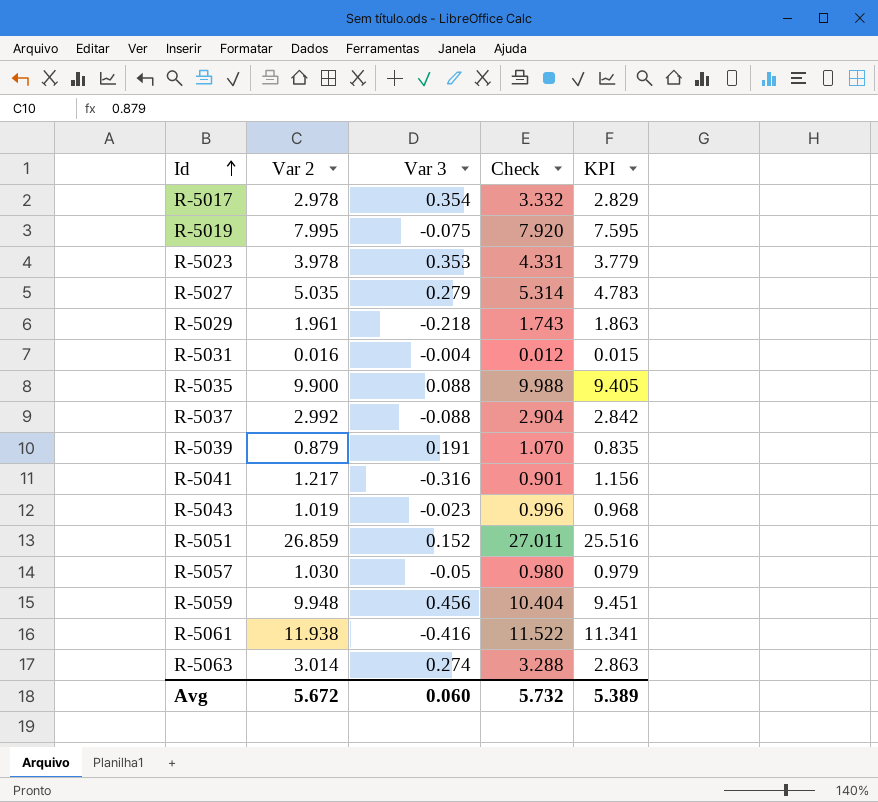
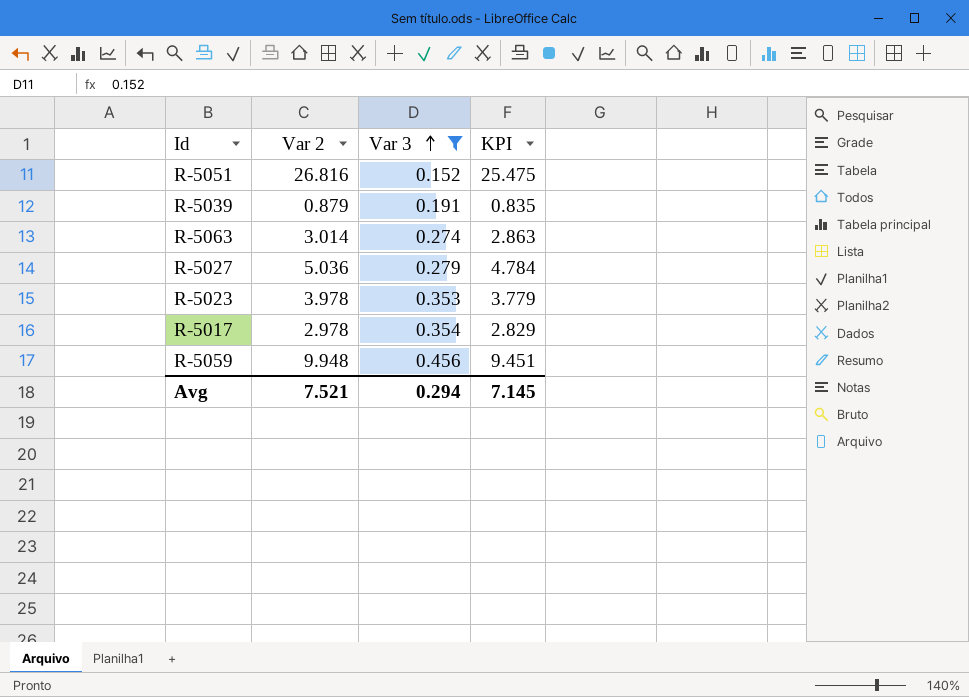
filter: none -> Var 3 >= 0.152
row order: Id ascending -> Var 3 ascending
column Check | formula: [Var 2] + [Var 3] -> none
R-5051 | Var 2: 26.859 -> 26.816
R-5051 | KPI: 25.516 -> 25.475
R-5027 | Var 2: 5.035 -> 5.036
R-5027 | KPI: 4.783 -> 4.784
Avg | Var 2: 5.672 -> 7.521
Avg | Var 3: 0.060 -> 0.294
Avg | KPI: 5.389 -> 7.145

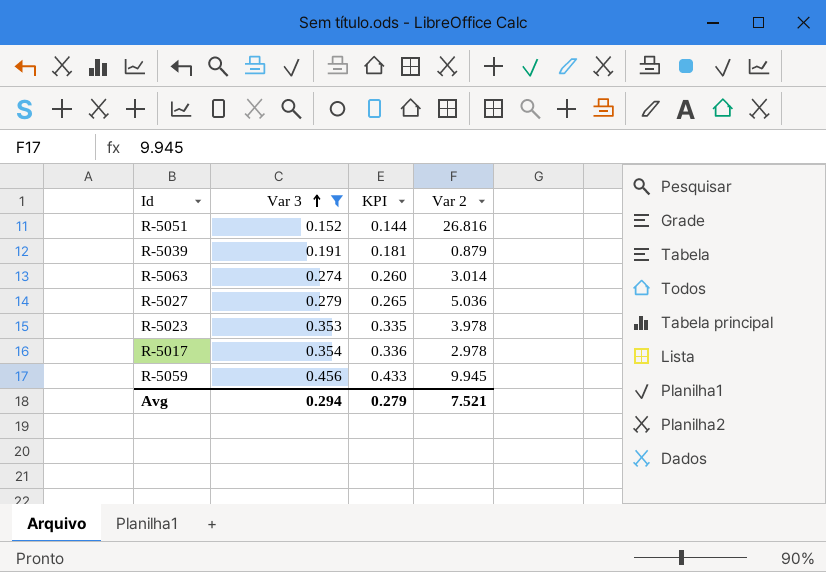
column KPI | formula: [Var 2] * 0.95 -> [Var 3] * 0.95
column Var 2 | position: 2 -> 4
R-5059 | Var 2: 9.948 -> 9.945
Avg | KPI: 7.145 -> 0.279

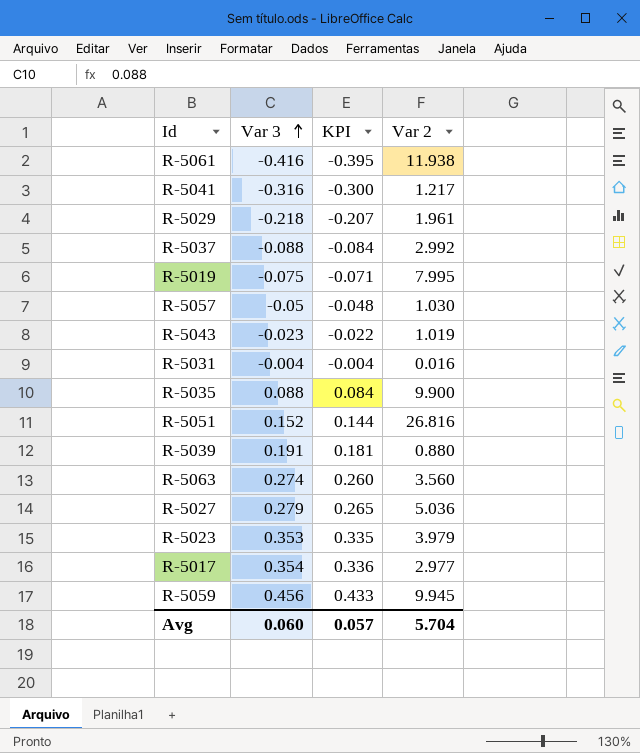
filter: Var 3 >= 0.152 -> none
R-5039 | Var 2: 0.879 -> 0.880
R-5063 | Var 2: 3.014 -> 3.560
R-5023 | Var 2: 3.978 -> 3.979
R-5017 | Var 2: 2.978 -> 2.977
Avg | Var 3: 0.294 -> 0.060
Avg | KPI: 0.279 -> 0.057
Avg | Var 2: 7.521 -> 5.704

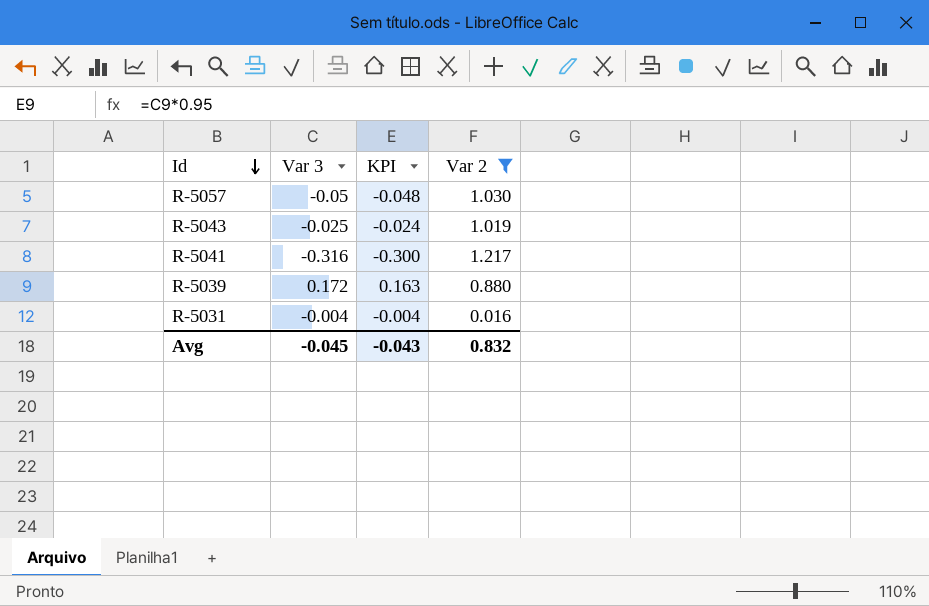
filter: none -> Var 2 <= 1.217
row order: Var 3 ascending -> Id descending
R-5043 | Var 3: -0.023 -> -0.025
R-5043 | KPI: -0.022 -> -0.024
R-5039 | Var 3: 0.191 -> 0.172
R-5039 | KPI: 0.181 -> 0.163
Avg | Var 3: 0.060 -> -0.045
Avg | KPI: 0.057 -> -0.043
Avg | Var 2: 5.704 -> 0.832

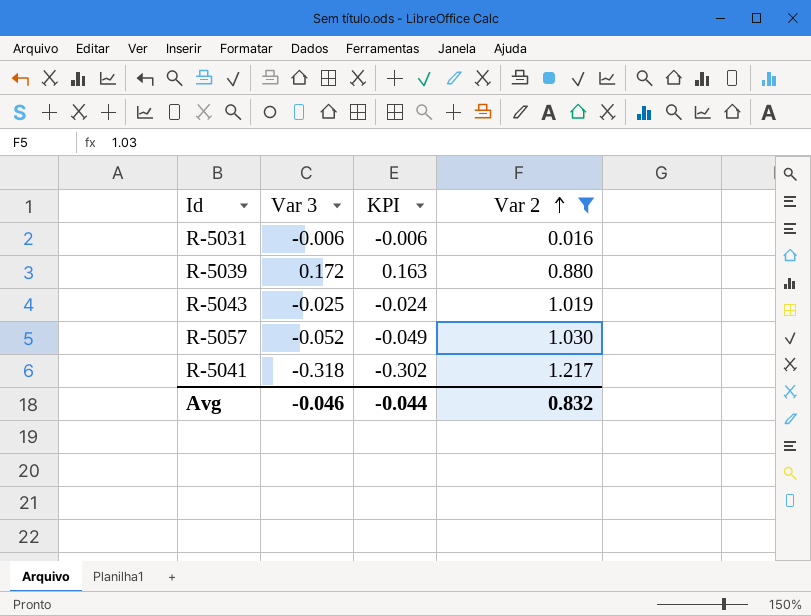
row order: Id descending -> Var 2 ascending
R-5031 | Var 3: -0.004 -> -0.006
R-5031 | KPI: -0.004 -> -0.006
R-5057 | Var 3: -0.05 -> -0.052
R-5057 | KPI: -0.048 -> -0.049
R-5041 | Var 3: -0.316 -> -0.318
R-5041 | KPI: -0.300 -> -0.302
Avg | Var 3: -0.045 -> -0.046
Avg | KPI: -0.043 -> -0.044

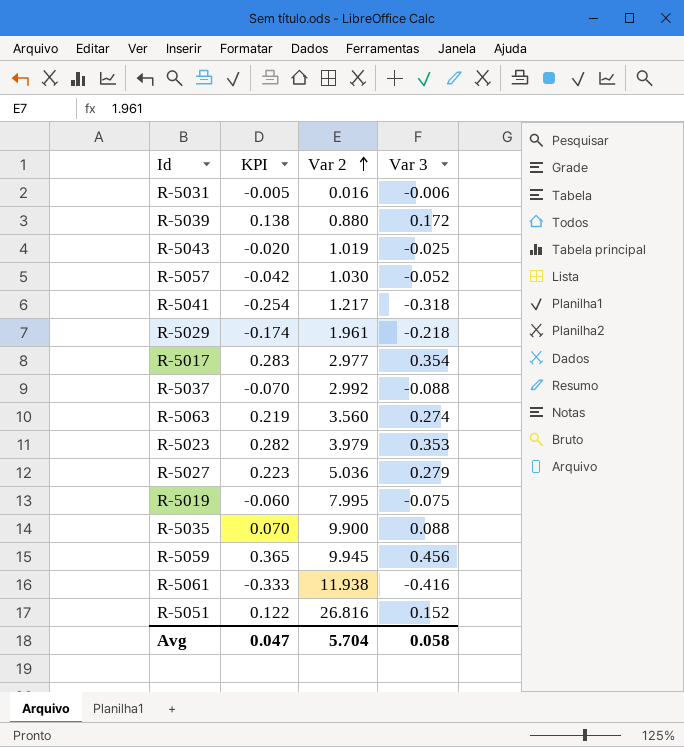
filter: Var 2 <= 1.217 -> none
column KPI | formula: [Var 3] * 0.95 -> [Var 3] * 0.8
column Var 3 | position: 2 -> 4
Avg | KPI: -0.044 -> 0.047
Avg | Var 2: 0.832 -> 5.704
Avg | Var 3: -0.046 -> 0.058

